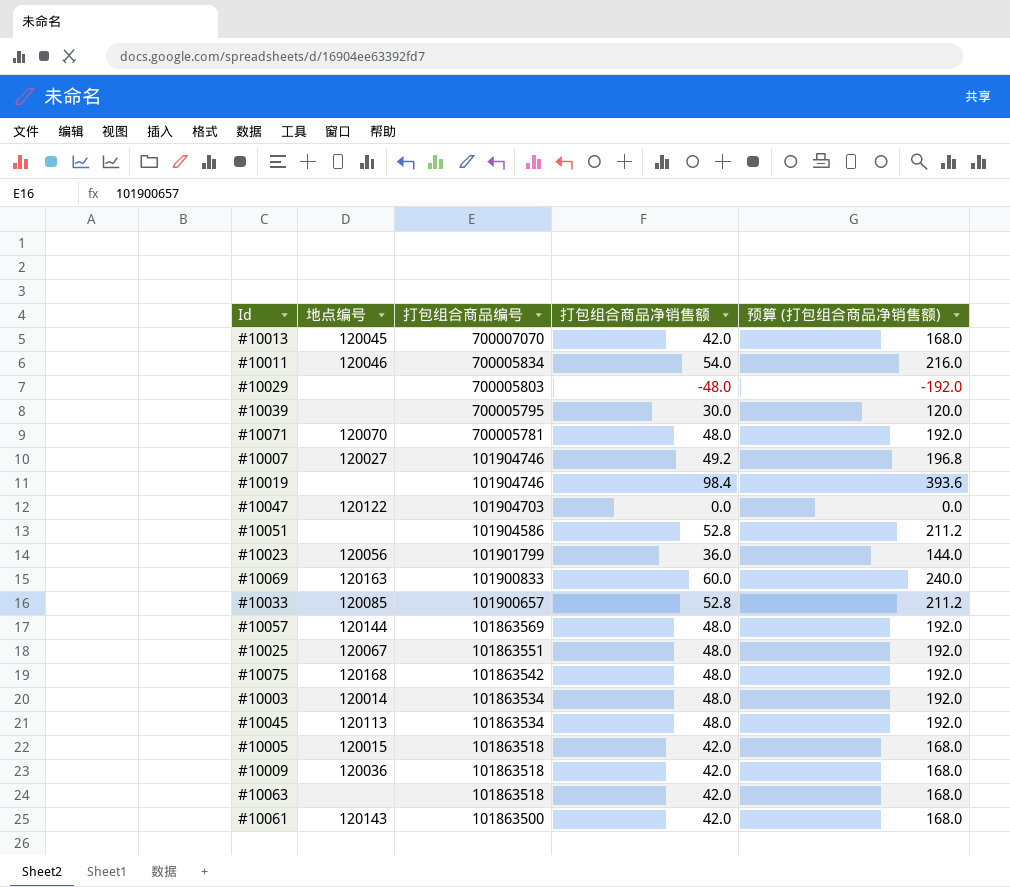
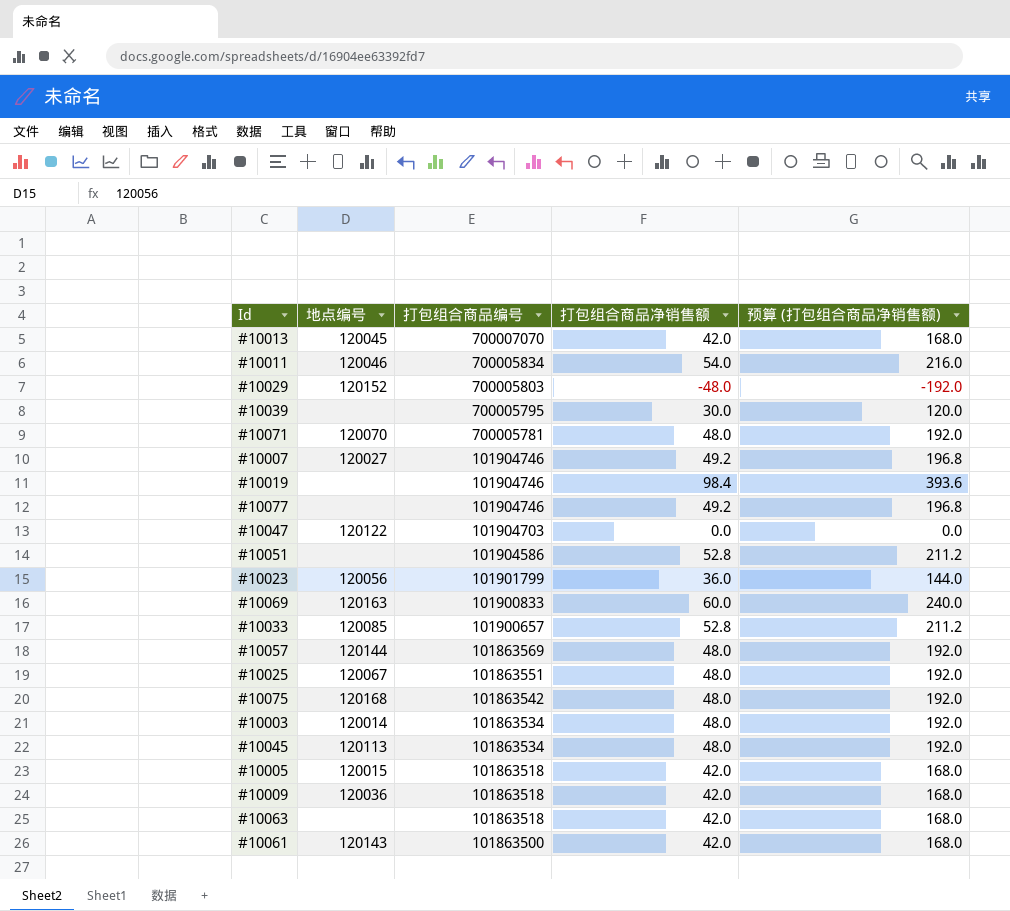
#10029 | 地点编号: none -> 120152
row #10077: none -> none | 101904746 | 49.2 | 196.8

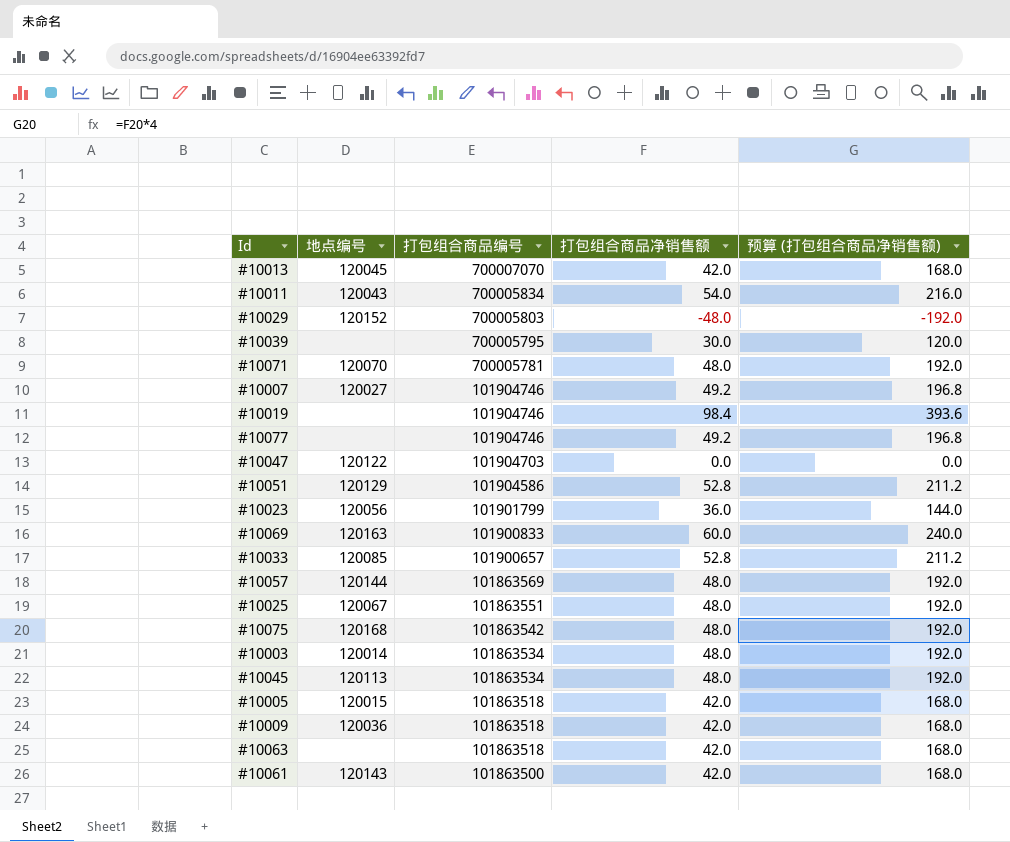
#10011 | 地点编号: 120046 -> 120043
#10051 | 地点编号: none -> 120129

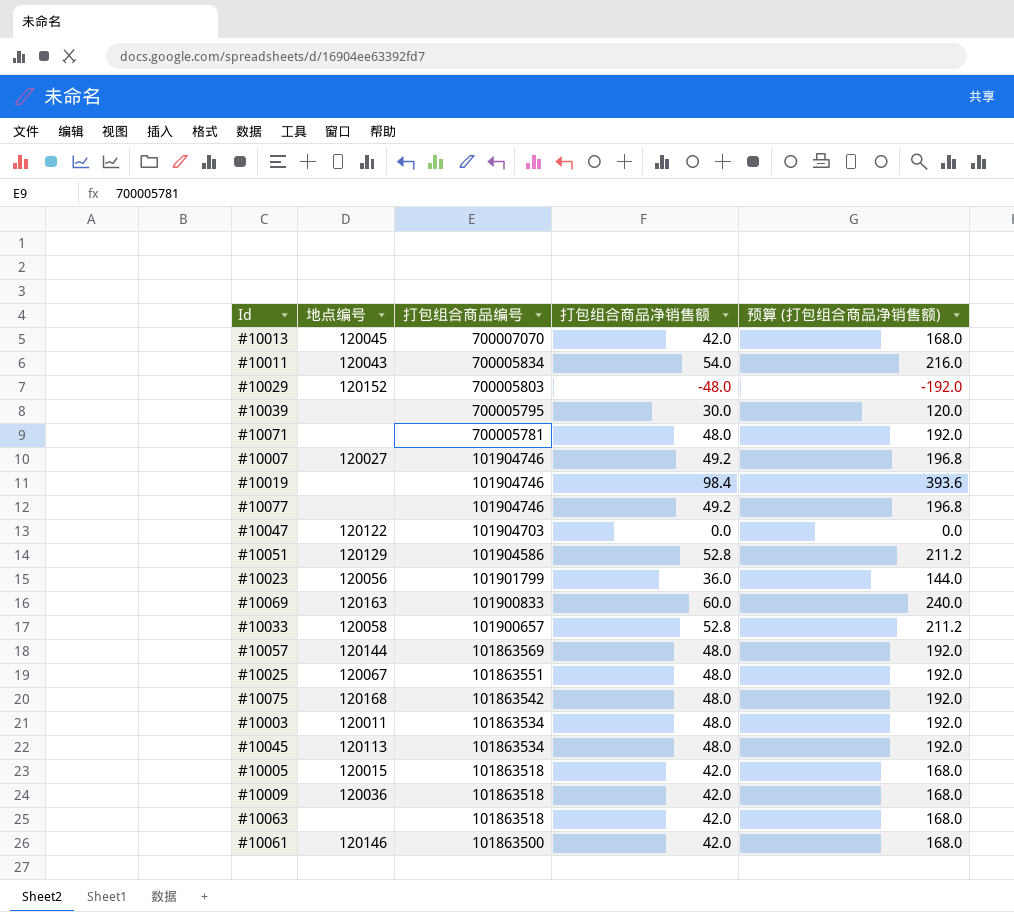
#10071 | 地点编号: 120070 -> none
#10033 | 地点编号: 120085 -> 120058
#10003 | 地点编号: 120014 -> 120011
#10061 | 地点编号: 120143 -> 120146

